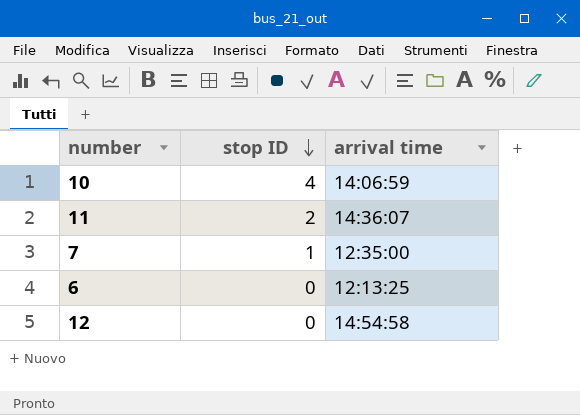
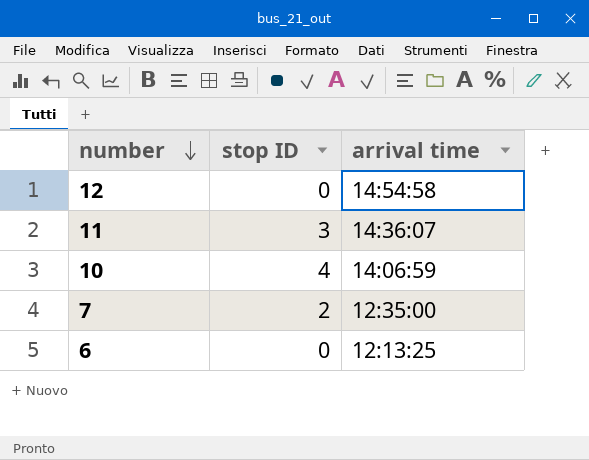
row order: stop ID descending -> number descending
11 | stop ID: 2 -> 3
7 | stop ID: 1 -> 2

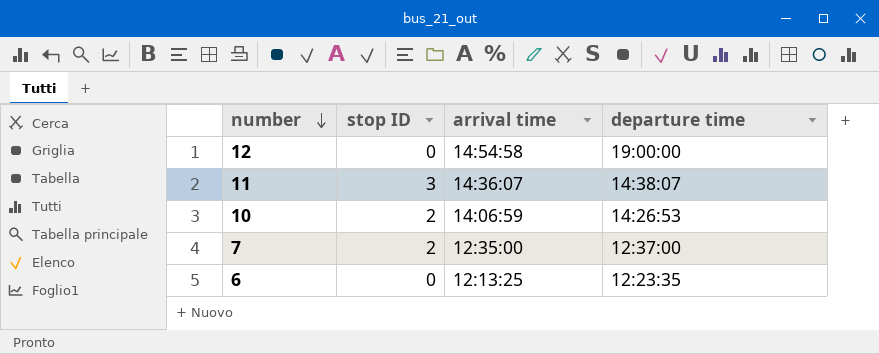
column departure time | position: none -> 4
10 | stop ID: 4 -> 2

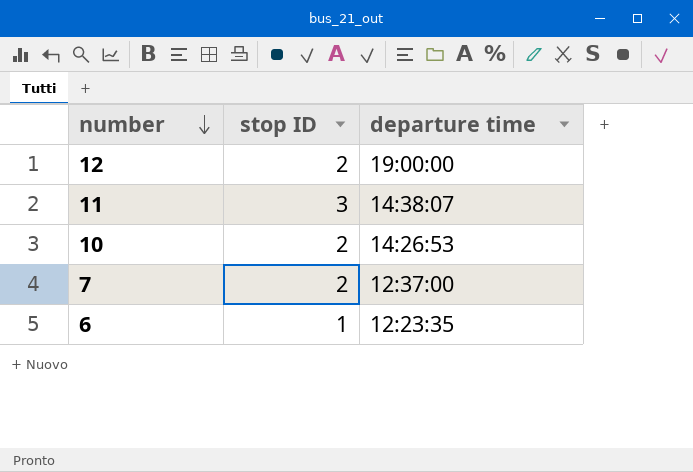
column arrival time | position: 3 -> none
12 | stop ID: 0 -> 2
6 | stop ID: 0 -> 1

